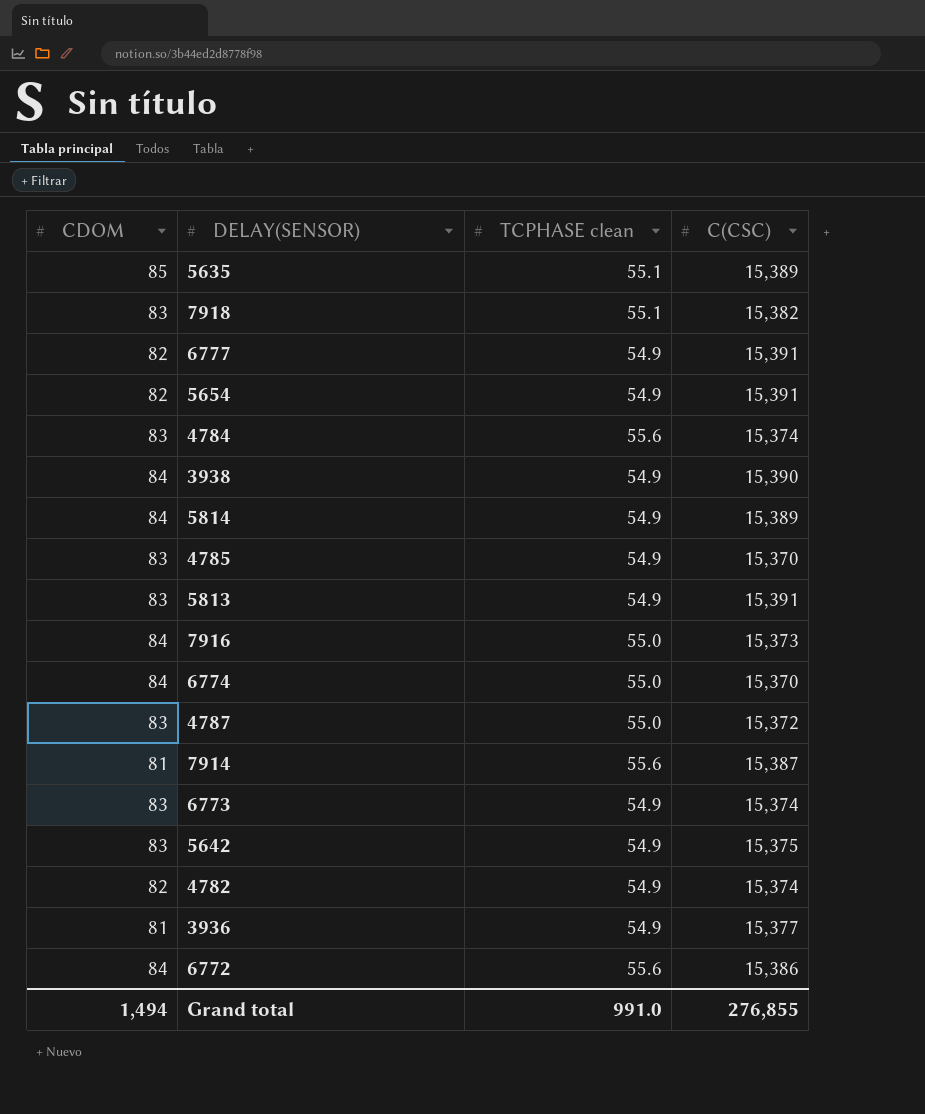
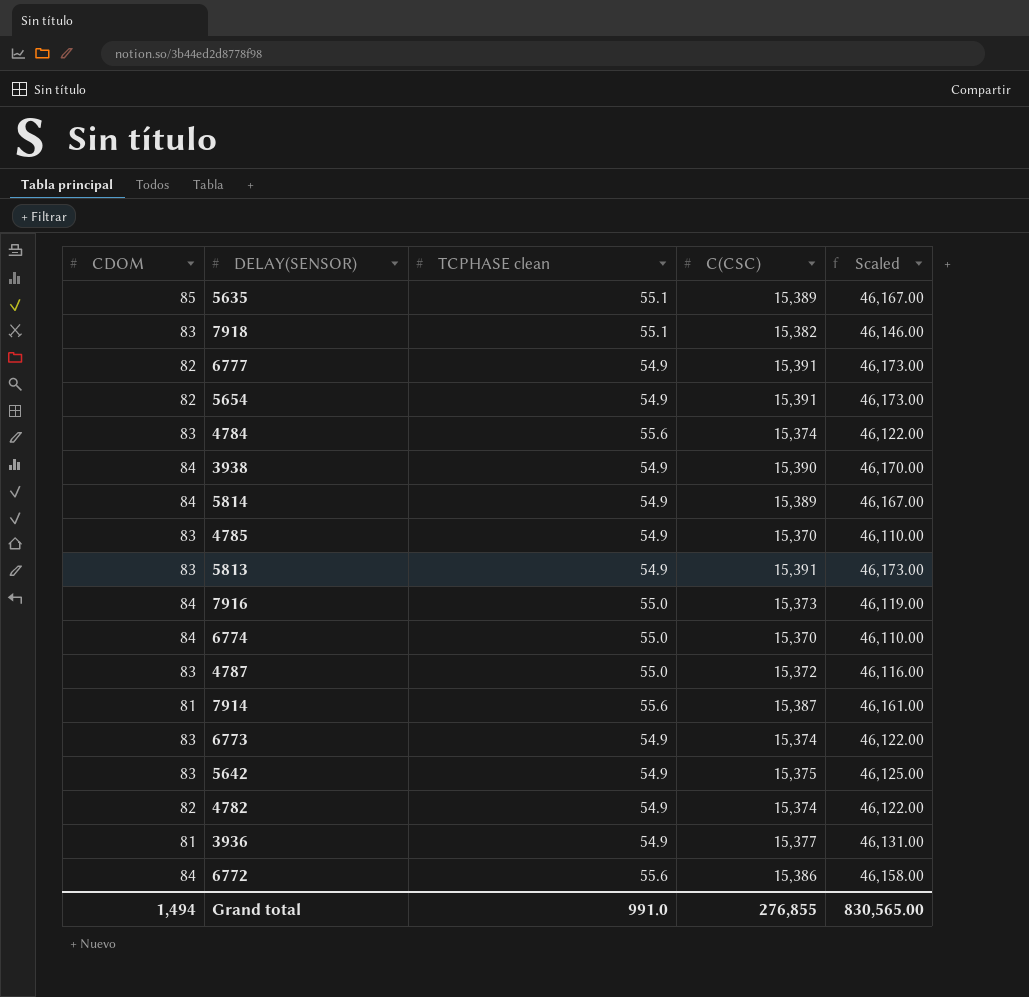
column Scaled | formula: none -> [C(CSC)] * 3

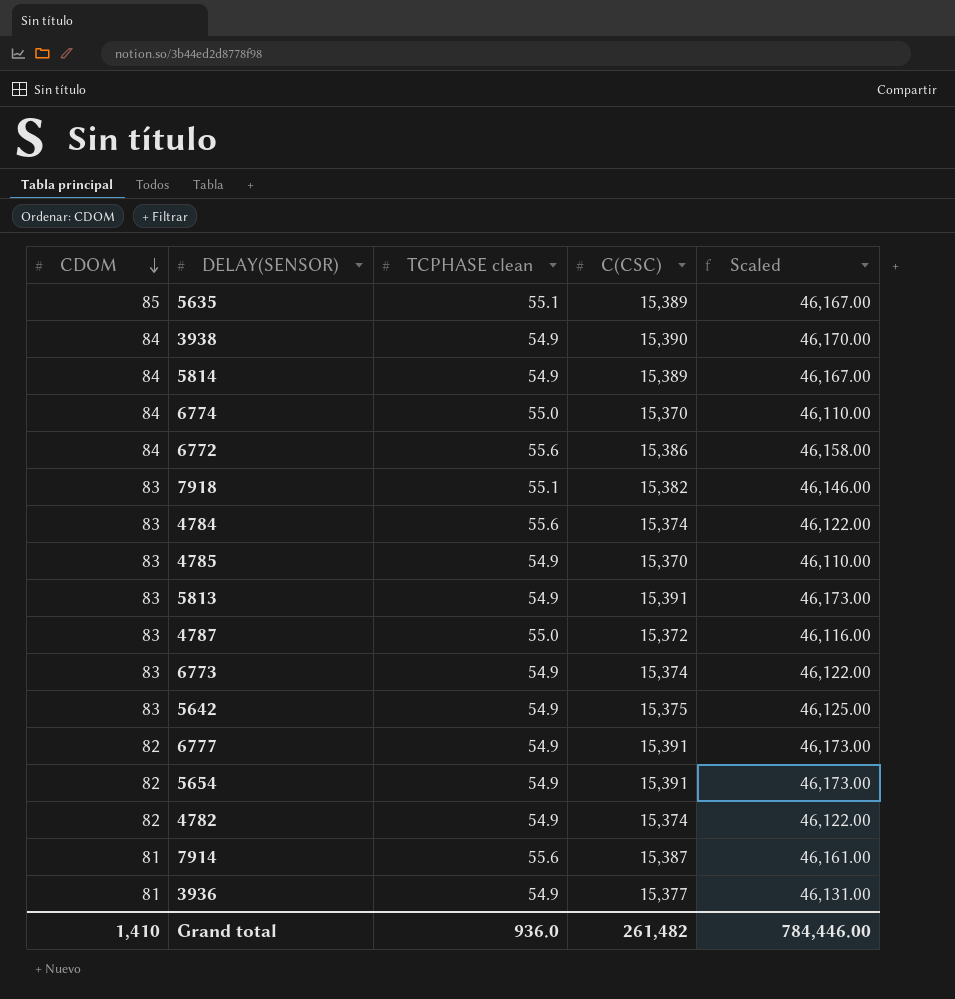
row order: none -> CDOM descending
row 7916: 84 | 55.0 | 15,373 | 46,119.00 -> none
Grand total | CDOM: 1,494 -> 1,410
Grand total | TCPHASE clean: 991.0 -> 936.0
Grand total | C(CSC): 276,855 -> 261,482
Grand total | Scaled: 830,565.00 -> 784,446.00

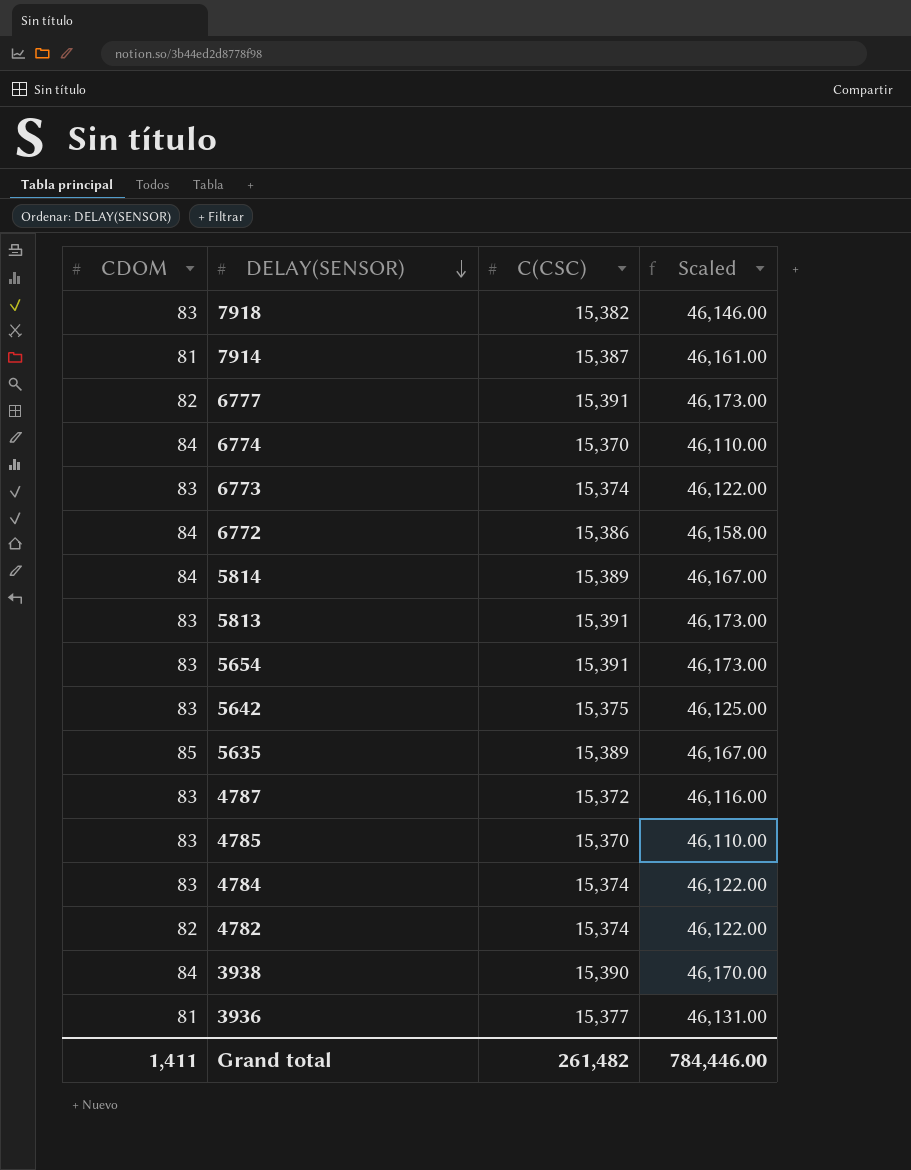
row order: CDOM descending -> DELAY(SENSOR) descending
column TCPHASE clean | position: 3 -> none
5654 | CDOM: 82 -> 83
Grand total | CDOM: 1,410 -> 1,411

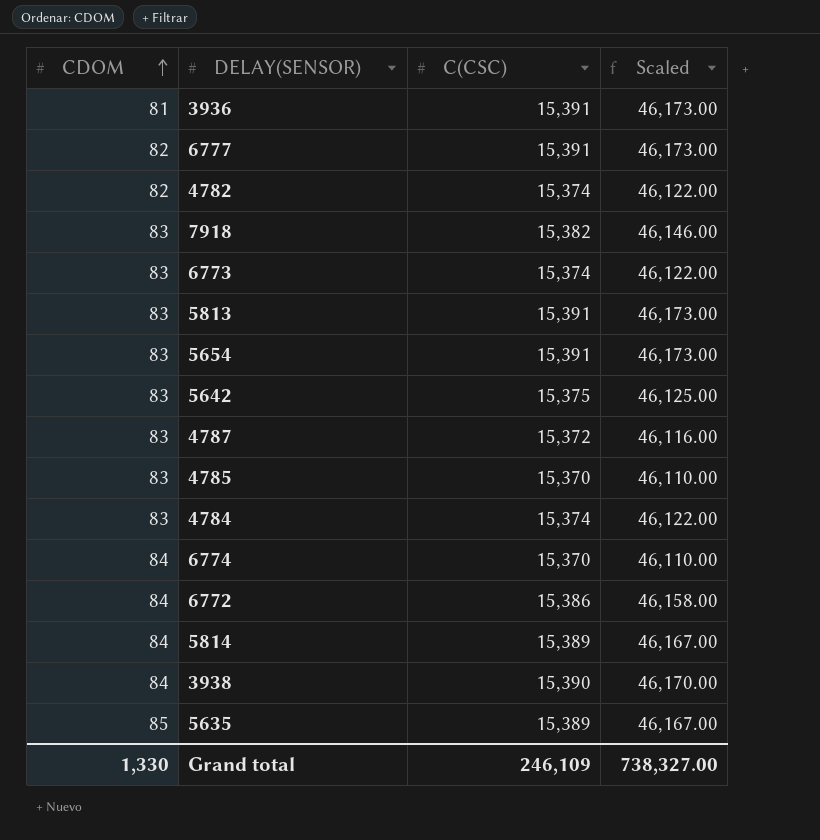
row order: DELAY(SENSOR) descending -> CDOM ascending
row 7914: 81 | 15,387 | 46,161.00 -> none
3936 | C(CSC): 15,377 -> 15,391
3936 | Scaled: 46,131.00 -> 46,173.00
Grand total | CDOM: 1,411 -> 1,330
Grand total | C(CSC): 261,482 -> 246,109
Grand total | Scaled: 784,446.00 -> 738,327.00

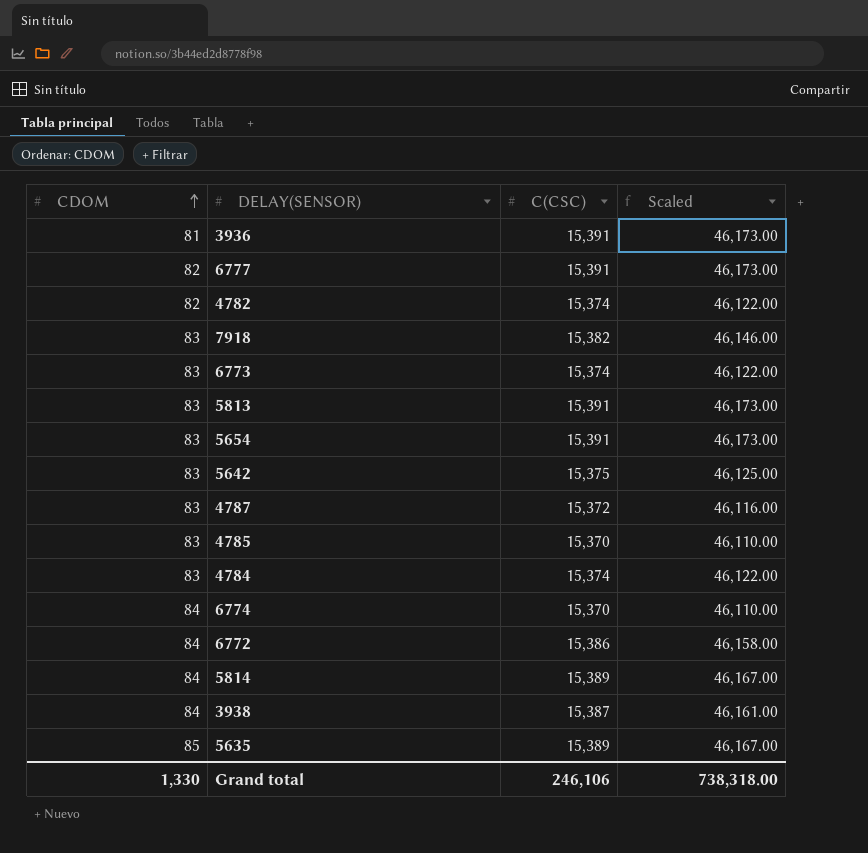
3938 | C(CSC): 15,390 -> 15,387
3938 | Scaled: 46,170.00 -> 46,161.00
Grand total | C(CSC): 246,109 -> 246,106
Grand total | Scaled: 738,327.00 -> 738,318.00

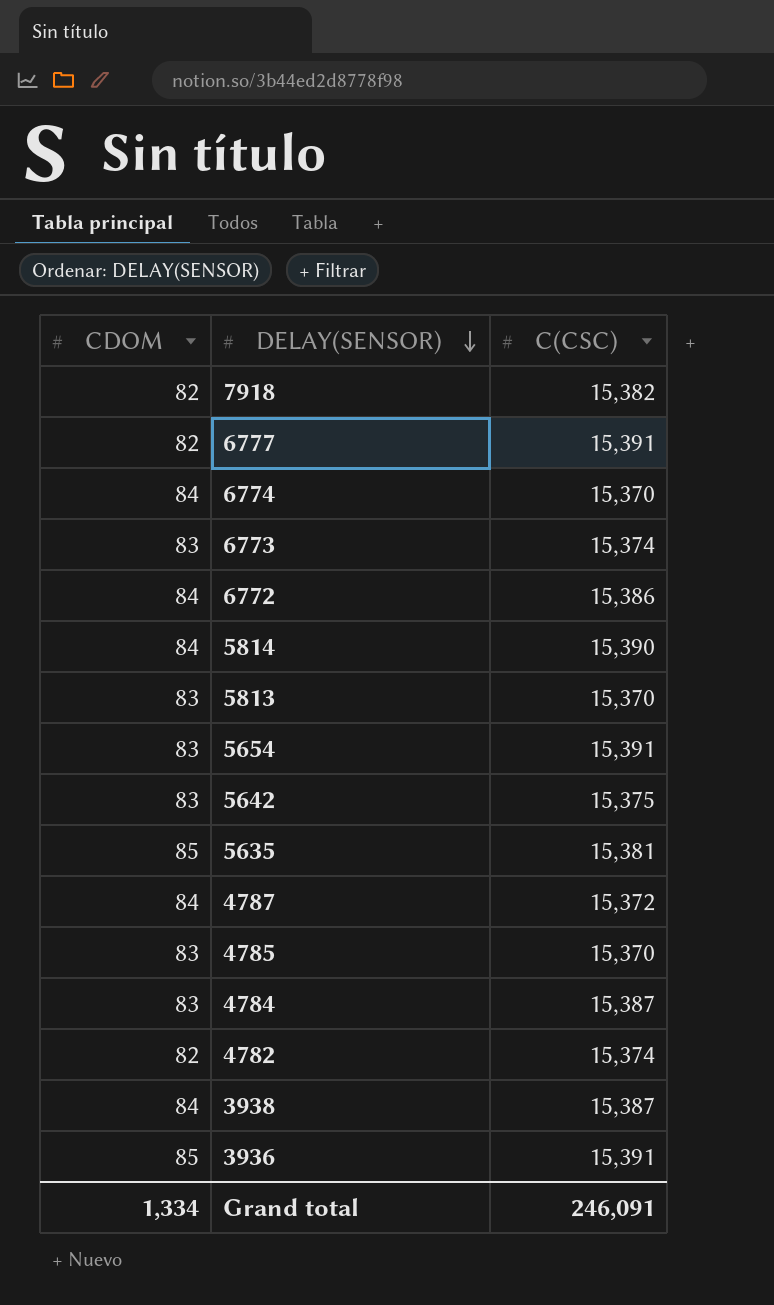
row order: CDOM ascending -> DELAY(SENSOR) descending
column Scaled | formula: [C(CSC)] * 3 -> none
7918 | CDOM: 83 -> 82
5814 | C(CSC): 15,389 -> 15,390
5813 | C(CSC): 15,391 -> 15,370
5635 | C(CSC): 15,389 -> 15,381
4787 | CDOM: 83 -> 84
4784 | C(CSC): 15,374 -> 15,387
3936 | CDOM: 81 -> 85
Grand total | CDOM: 1,330 -> 1,334
Grand total | C(CSC): 246,106 -> 246,091

